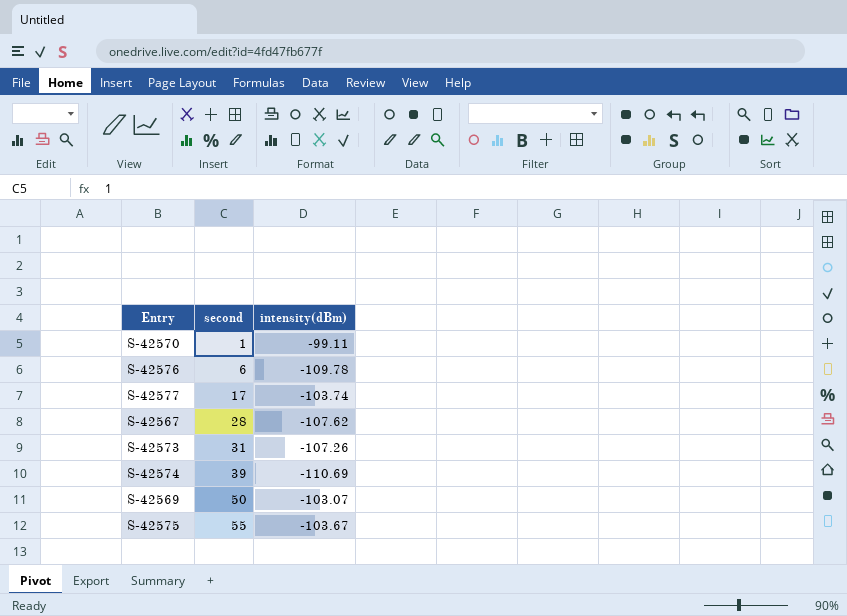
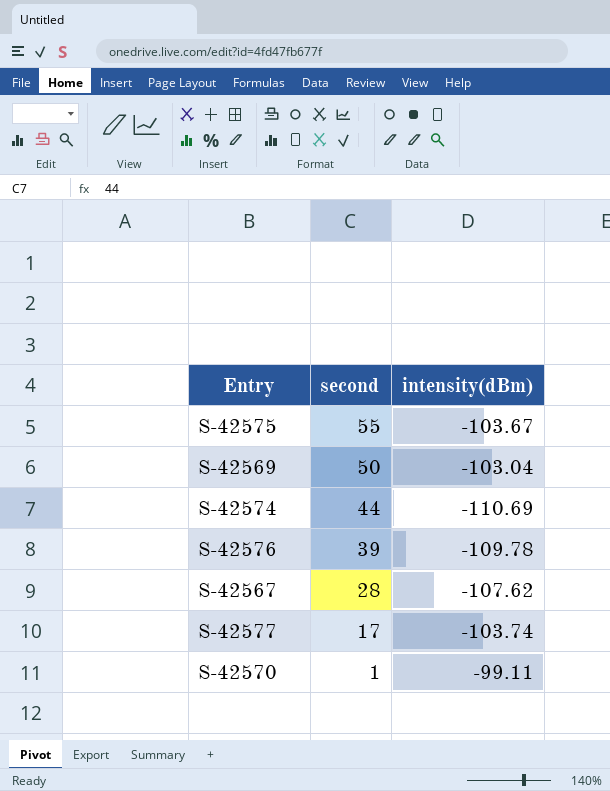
row order: second ascending -> second descending
row S-42573: 31 | -107.26 -> none
S-42569 | intensity(dBm): -103.07 -> -103.04
S-42574 | second: 39 -> 44
S-42576 | second: 6 -> 39

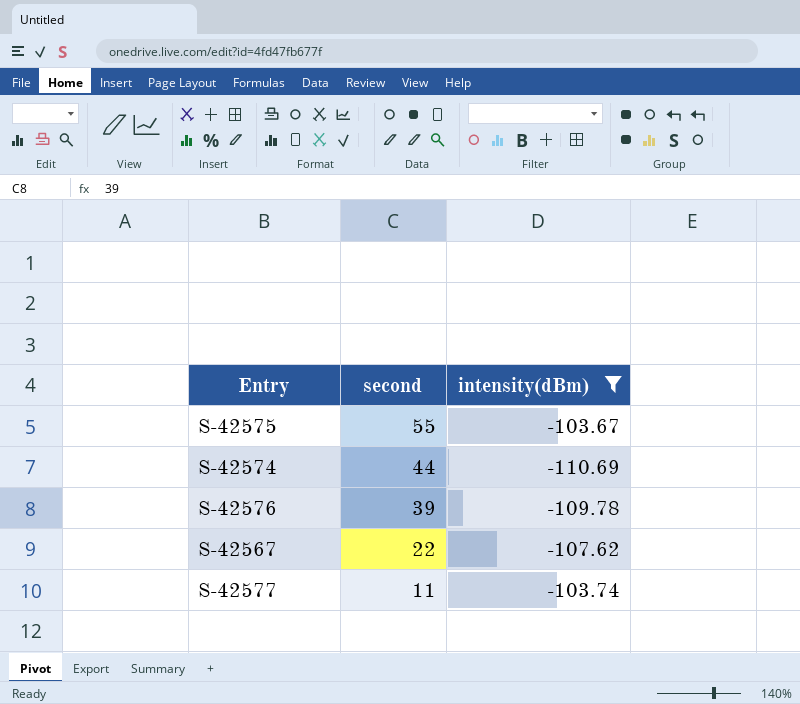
filter: none -> intensity(dBm) <= -103.67
S-42567 | second: 28 -> 22
S-42577 | second: 17 -> 11

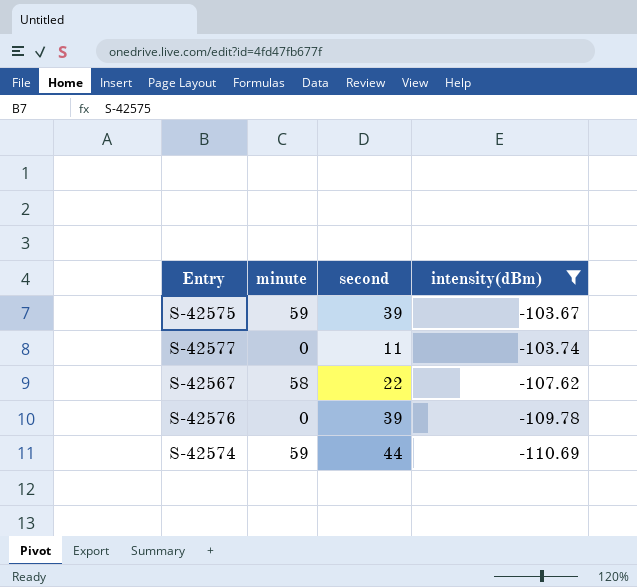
row order: second descending -> intensity(dBm) descending
column minute | position: none -> 2
S-42575 | second: 55 -> 39

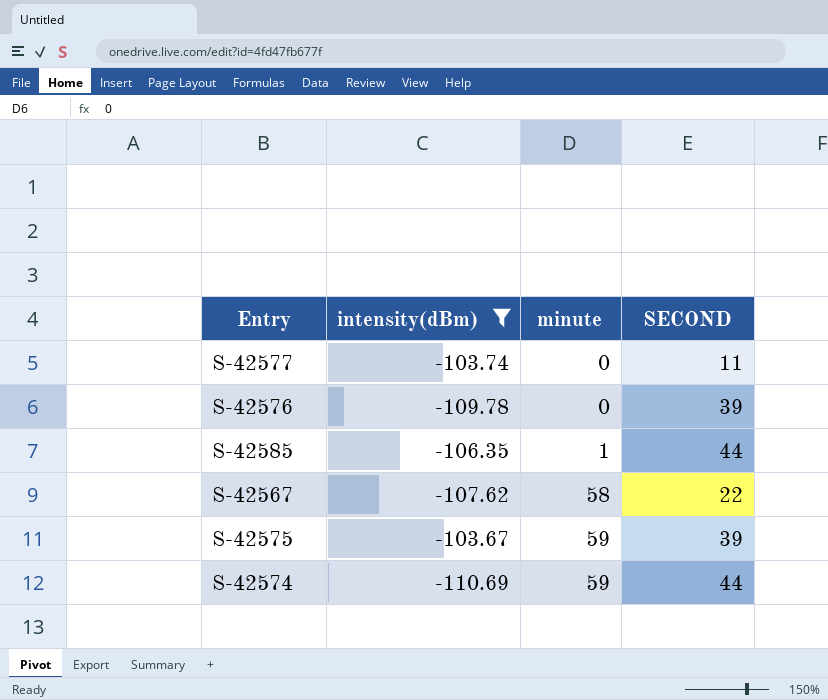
row order: intensity(dBm) descending -> minute ascending
column intensity(dBm) | position: 4 -> 2
column name: second -> SECOND
row S-42585: none -> -106.35 | 1 | 44

